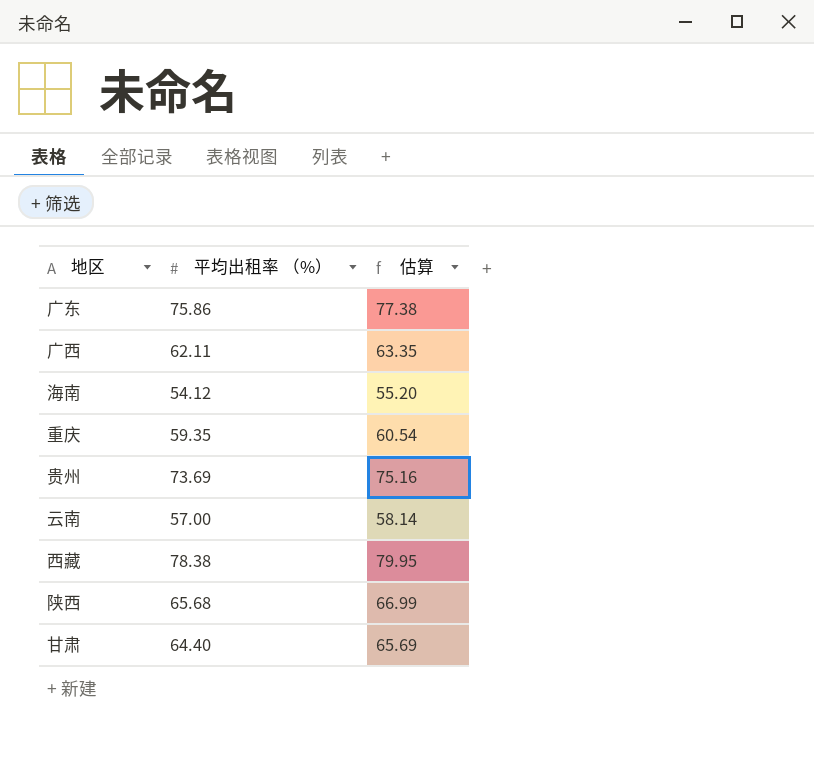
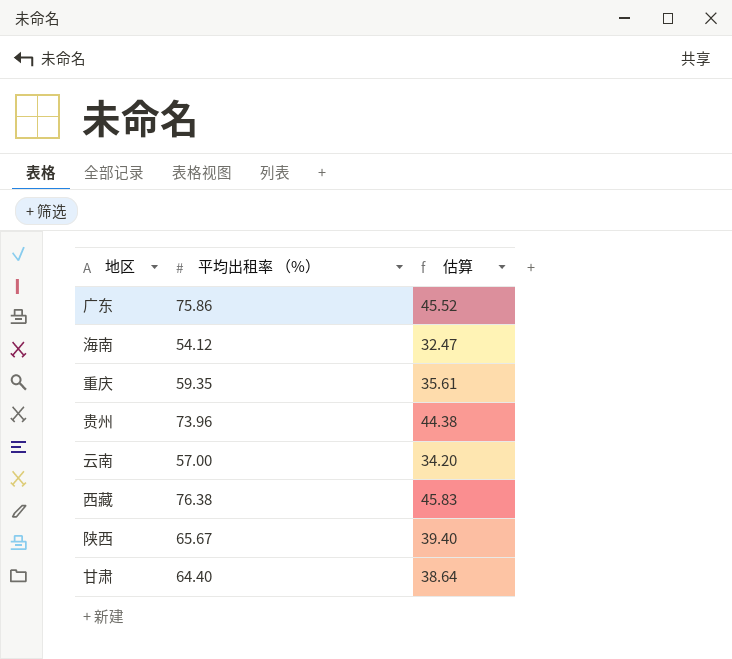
column 估算 | formula: [平均出租率 （%）] * 1.02 -> [平均出租率 （%）] * 0.6
row 广西: 62.11 | 63.35 -> none
贵州 | 平均出租率 （%）: 73.69 -> 73.96
西藏 | 平均出租率 （%）: 78.38 -> 76.38
陕西 | 平均出租率 （%）: 65.68 -> 65.67

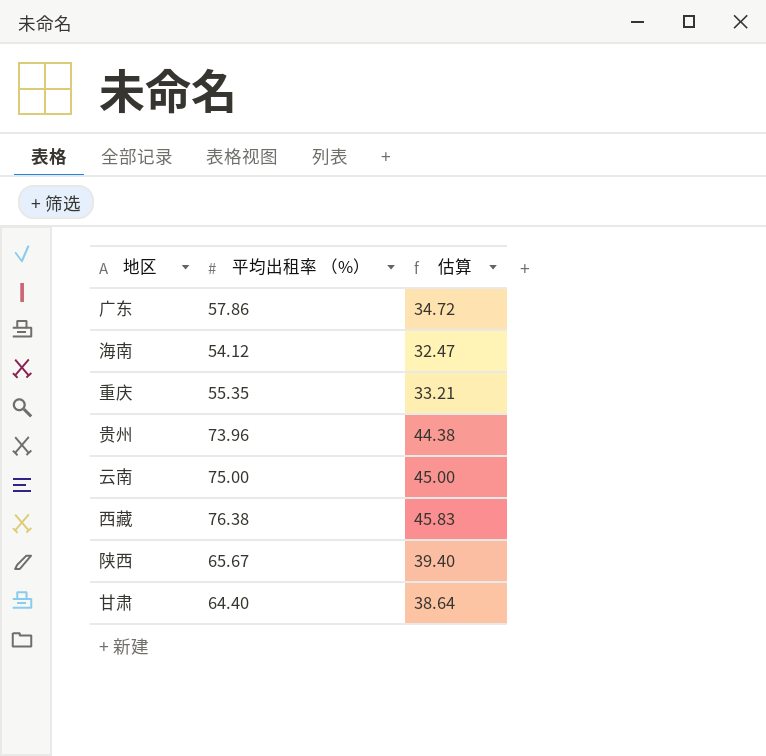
广东 | 平均出租率 （%）: 75.86 -> 57.86
广东 | 估算: 45.52 -> 34.72
重庆 | 平均出租率 （%）: 59.35 -> 55.35
重庆 | 估算: 35.61 -> 33.21
云南 | 平均出租率 （%）: 57.00 -> 75.00
云南 | 估算: 34.20 -> 45.00

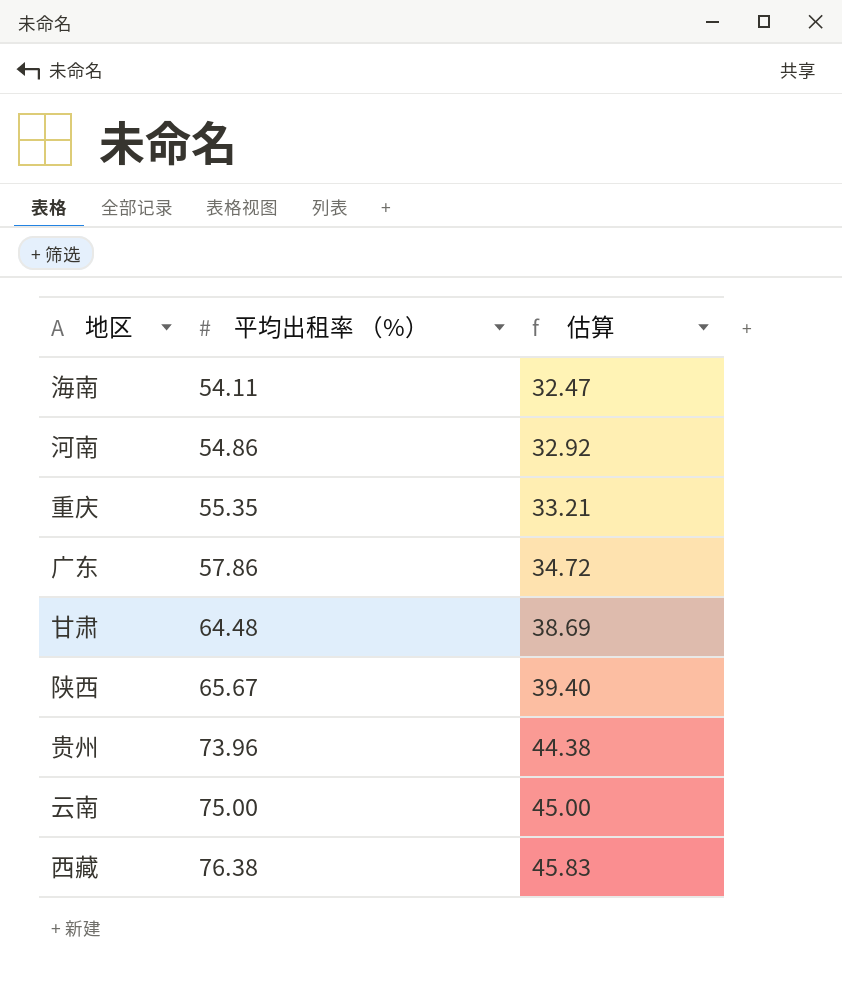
row order: none -> 平均出租率 （%） ascending
海南 | 平均出租率 （%）: 54.12 -> 54.11
row 河南: none -> 54.86 | 32.92
甘肃 | 平均出租率 （%）: 64.40 -> 64.48
甘肃 | 估算: 38.64 -> 38.69

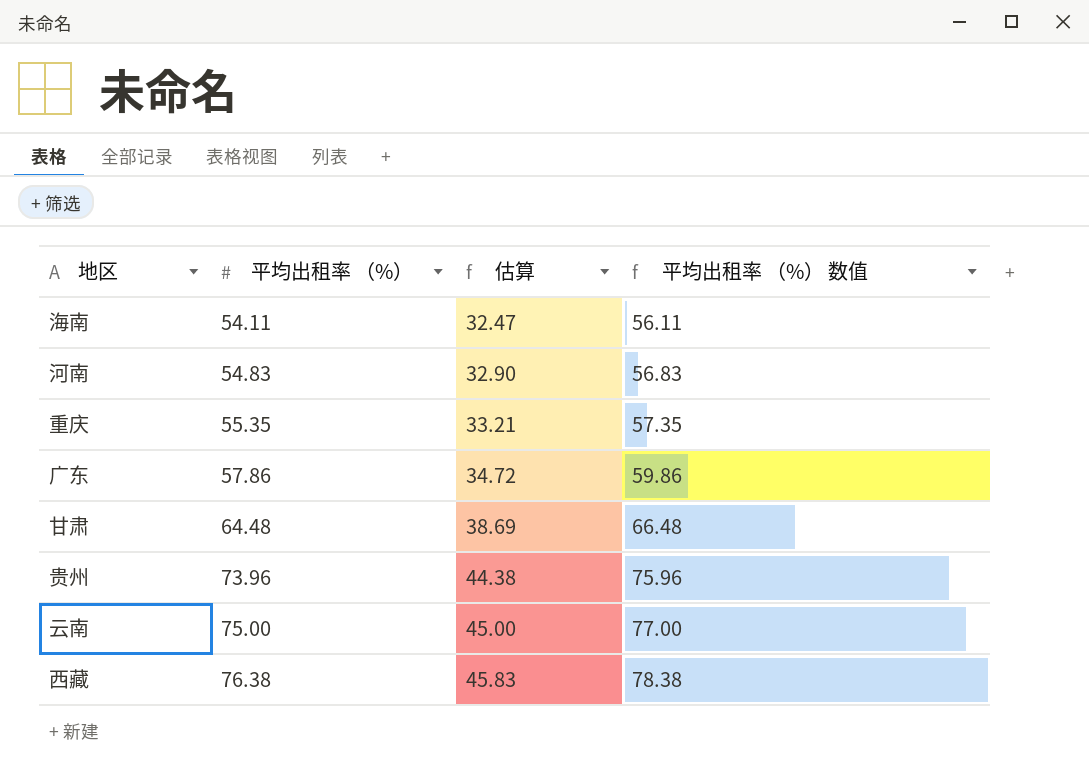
column 平均出租率 （%） 数值 | formula: none -> [平均出租率 （%）] + 2
row 陕西: 65.67 | 39.40 -> none
河南 | 平均出租率 （%）: 54.86 -> 54.83
河南 | 估算: 32.92 -> 32.90

